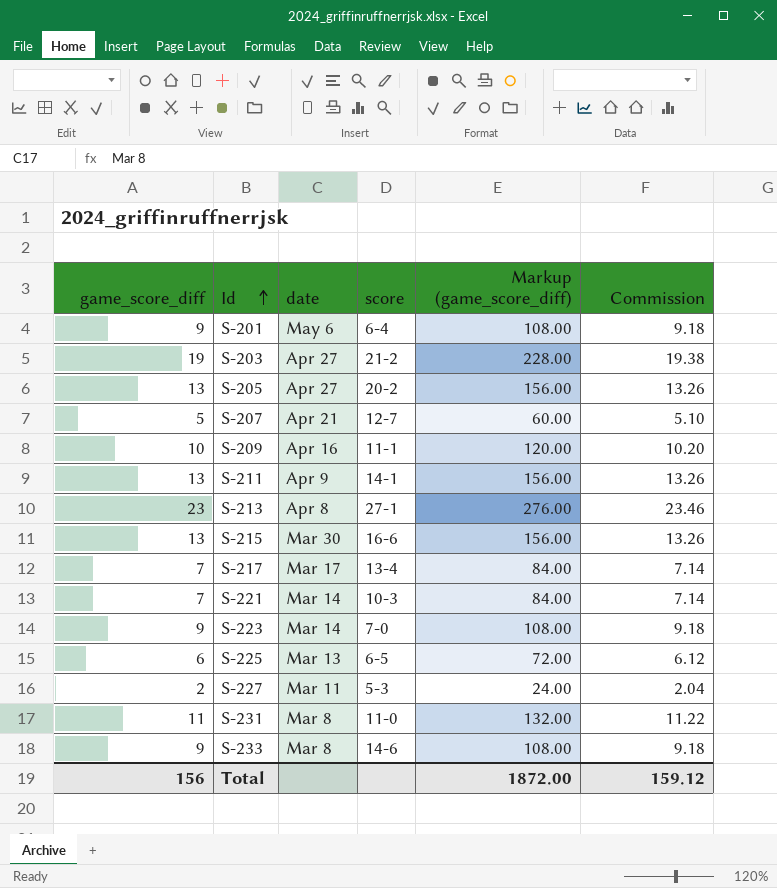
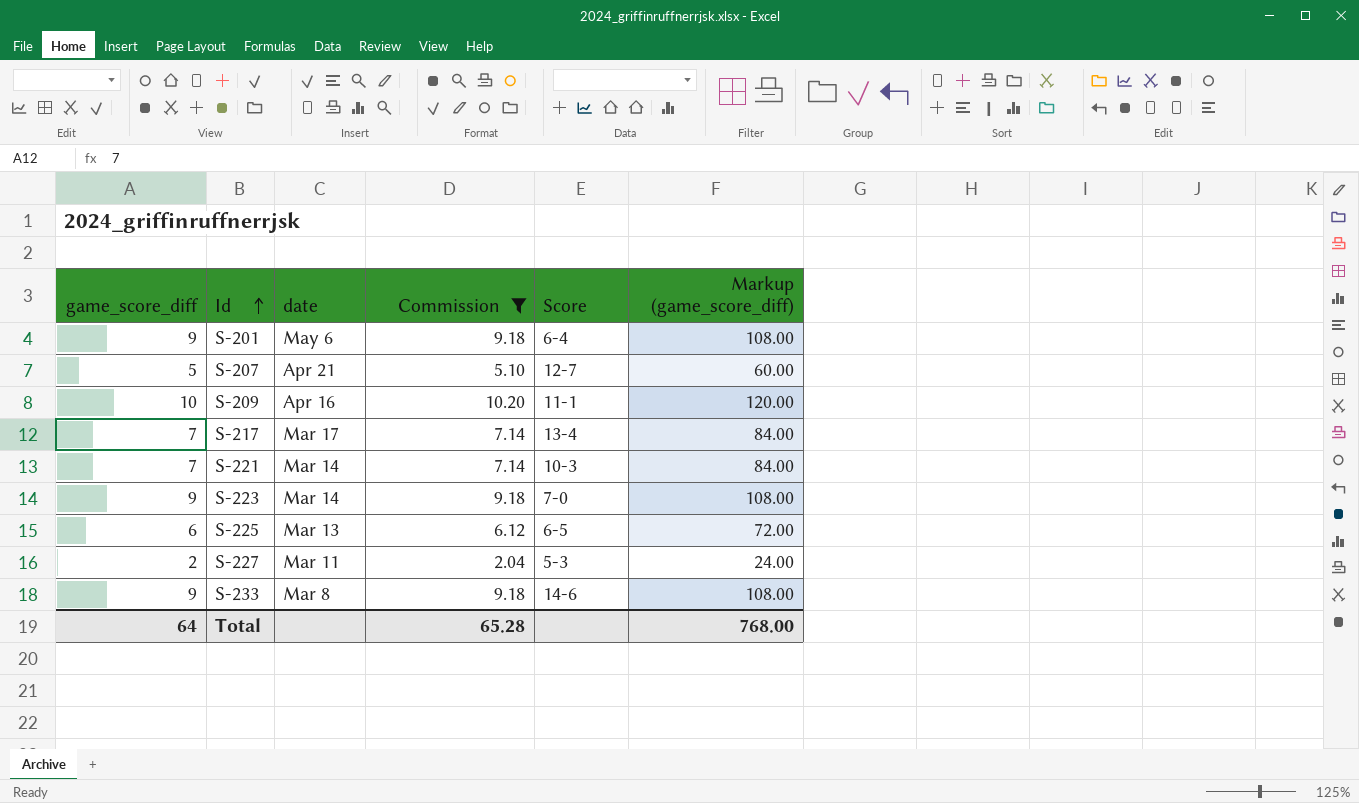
filter: none -> Commission <= 10.20
column Commission | position: 6 -> 4
column name: score -> Score
Total | game_score_diff: 156 -> 64
Total | Commission: 159.12 -> 65.28
Total | Markup (game_score_diff): 1872.00 -> 768.00

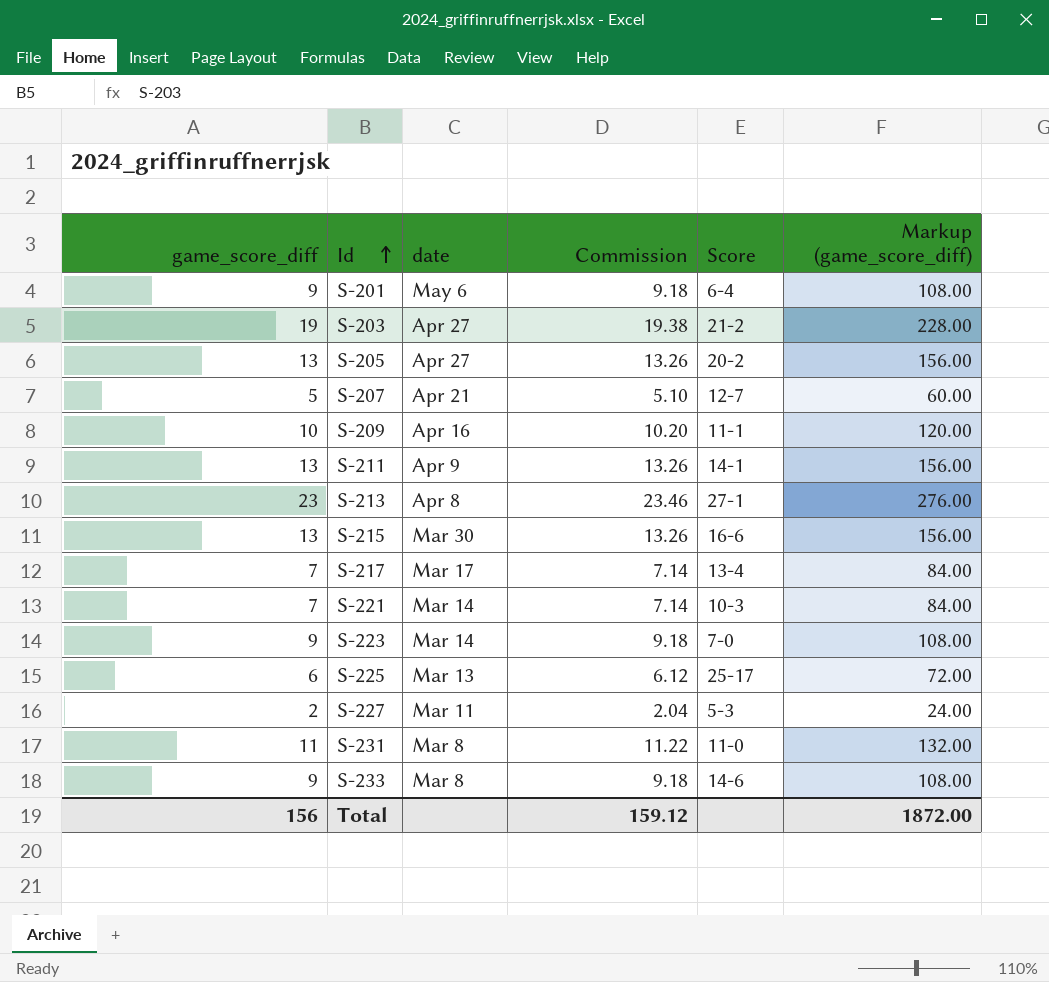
filter: Commission <= 10.20 -> none
S-225 | Score: 6-5 -> 25-17
Total | game_score_diff: 64 -> 156
Total | Commission: 65.28 -> 159.12
Total | Markup (game_score_diff): 768.00 -> 1872.00

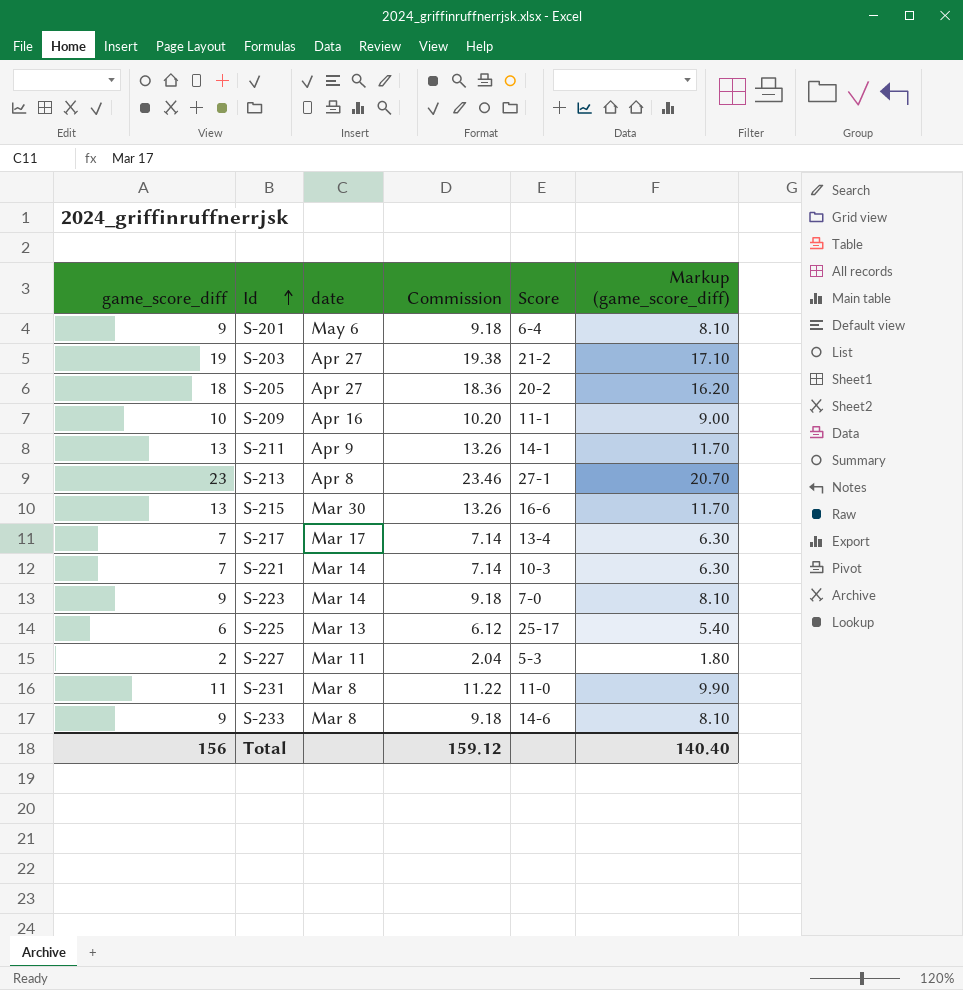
column Markup (game_score_diff) | formula: [game_score_diff] * 12 -> [game_score_diff] * 0.9
row S-207: 5 | Apr 21 | 5.10 | 12-7 | 60.00 -> none
S-205 | game_score_diff: 13 -> 18
S-205 | Commission: 13.26 -> 18.36
Total | Markup (game_score_diff): 1872.00 -> 140.40

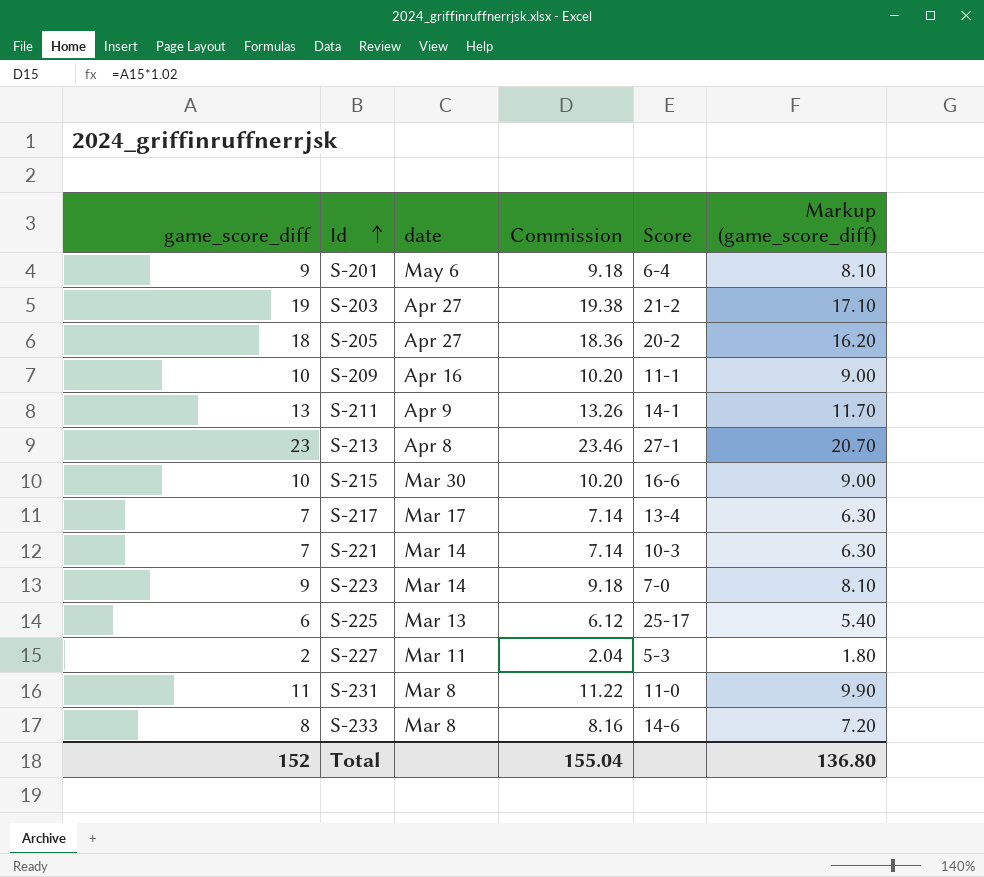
S-215 | game_score_diff: 13 -> 10
S-215 | Commission: 13.26 -> 10.20
S-215 | Markup (game_score_diff): 11.70 -> 9.00
S-233 | game_score_diff: 9 -> 8
S-233 | Commission: 9.18 -> 8.16
S-233 | Markup (game_score_diff): 8.10 -> 7.20
Total | game_score_diff: 156 -> 152
Total | Commission: 159.12 -> 155.04
Total | Markup (game_score_diff): 140.40 -> 136.80

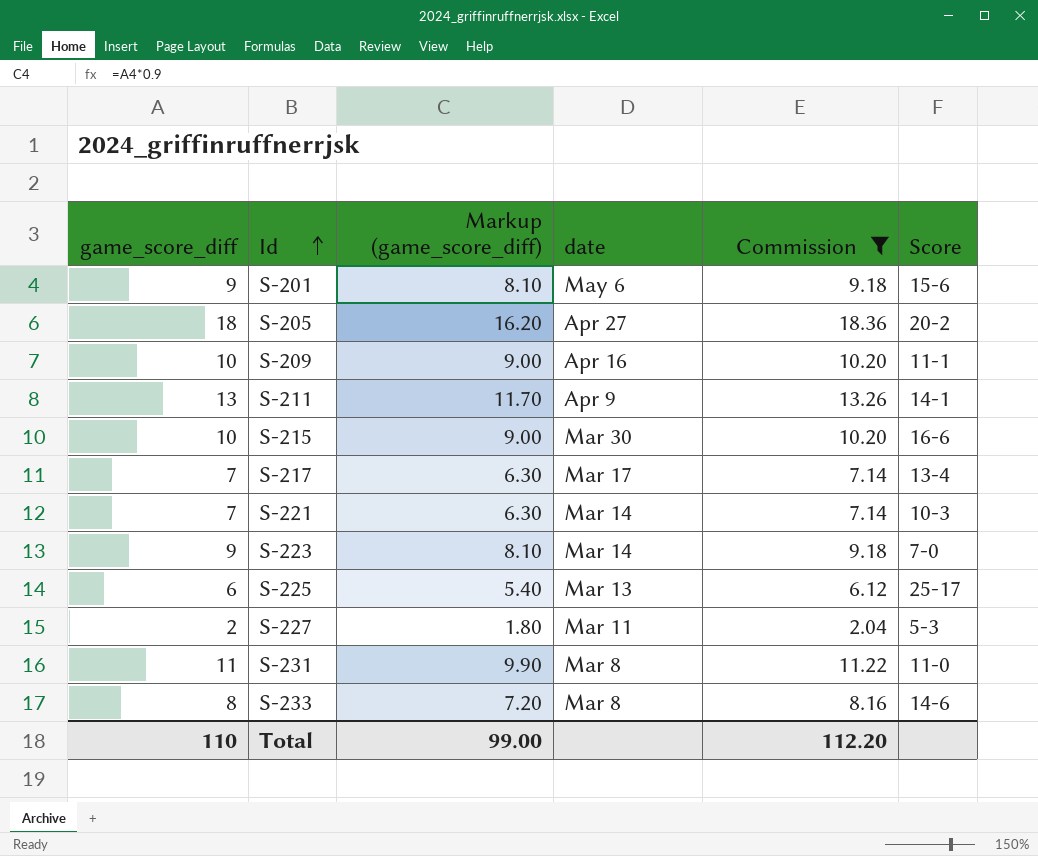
filter: none -> Commission <= 18.36
column Markup (game_score_diff) | position: 6 -> 3
S-201 | Score: 6-4 -> 15-6
Total | game_score_diff: 152 -> 110
Total | Markup (game_score_diff): 136.80 -> 99.00
Total | Commission: 155.04 -> 112.20

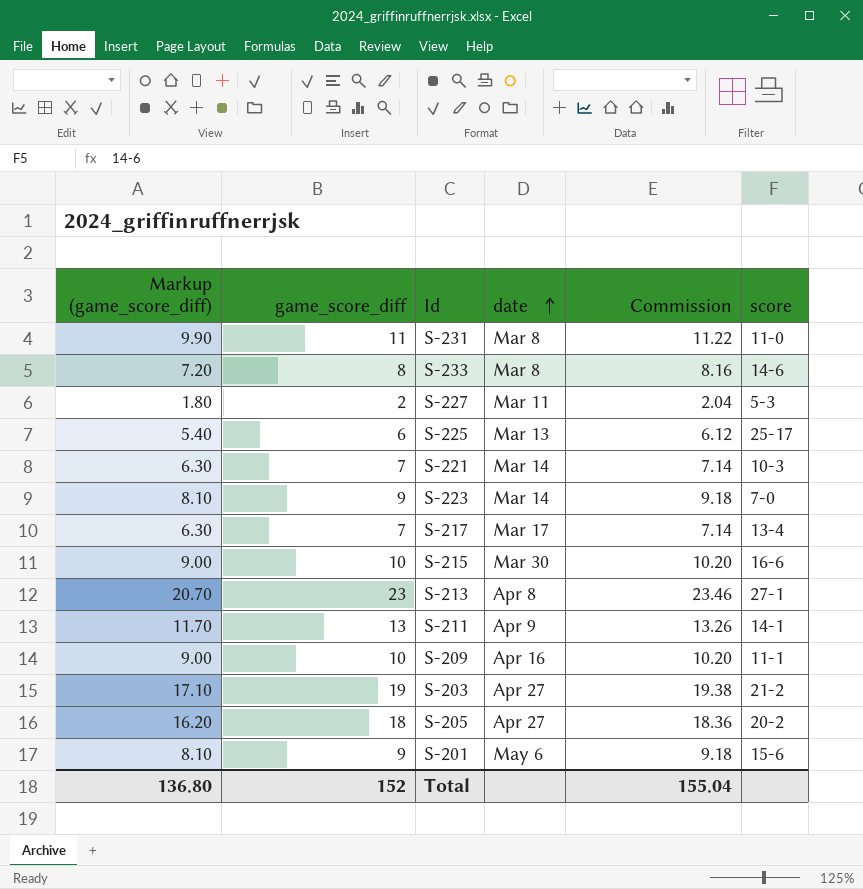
filter: Commission <= 18.36 -> none
row order: Id ascending -> date ascending
column Markup (game_score_diff) | position: 3 -> 1
column name: Score -> score
Total | Markup (game_score_diff): 99.00 -> 136.80
Total | game_score_diff: 110 -> 152
Total | Commission: 112.20 -> 155.04

